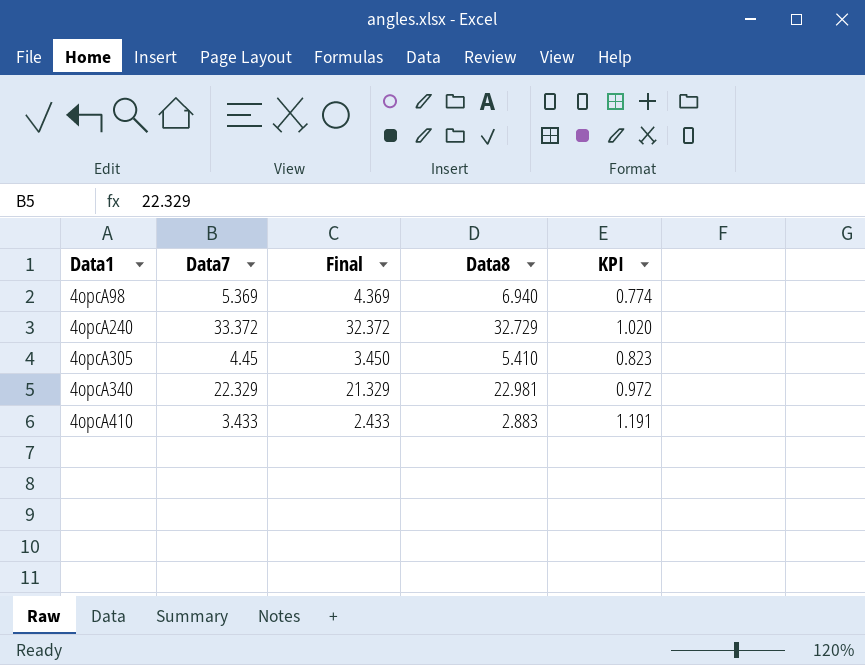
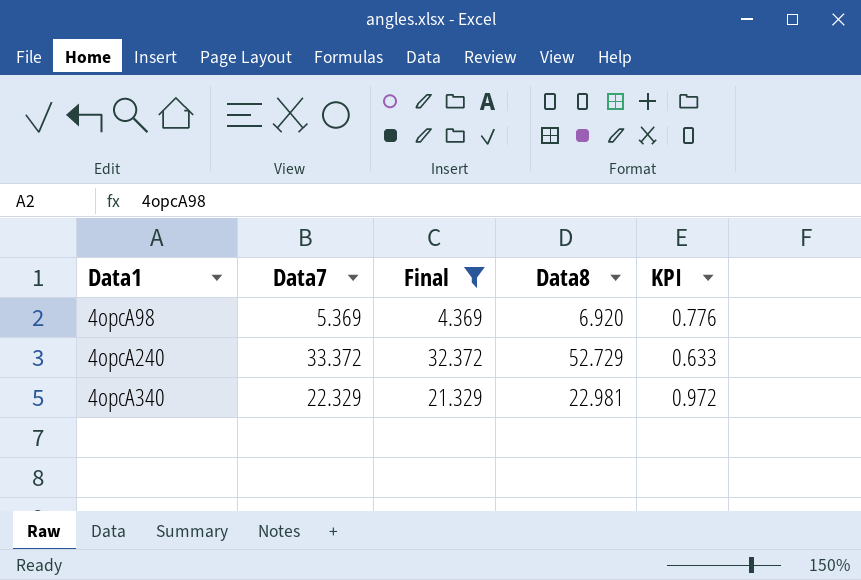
filter: none -> Final >= 4.369
4opcA98 | Data8: 6.940 -> 6.920
4opcA98 | KPI: 0.774 -> 0.776
4opcA240 | Data8: 32.729 -> 52.729
4opcA240 | KPI: 1.020 -> 0.633

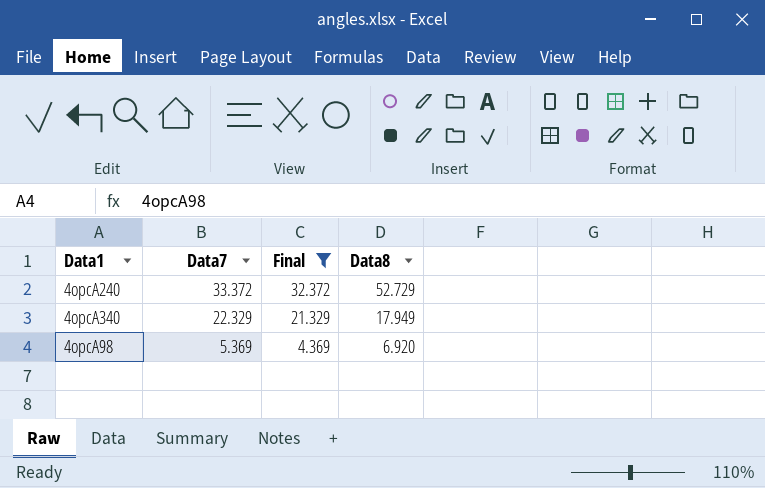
row order: Data1 ascending -> Data7 descending
column KPI | formula: [Data7] / [Data8] -> none
4opcA340 | Data8: 22.981 -> 17.949

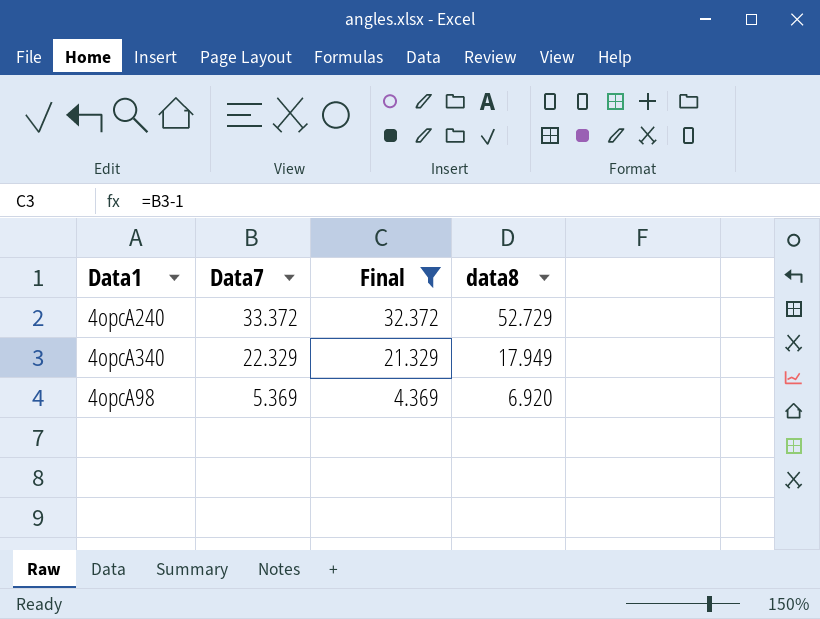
column name: Data8 -> data8

